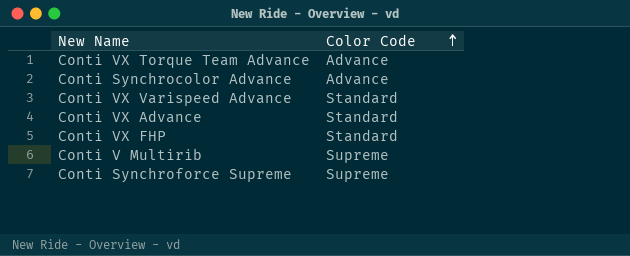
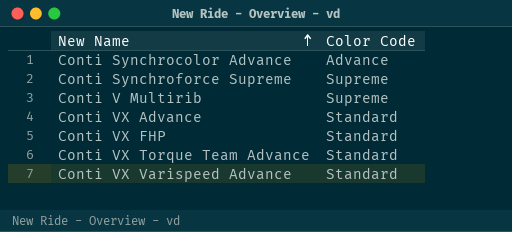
row order: Color Code ascending -> New Name ascending
Conti VX Torque Team Advance | Color Code: Advance -> Standard

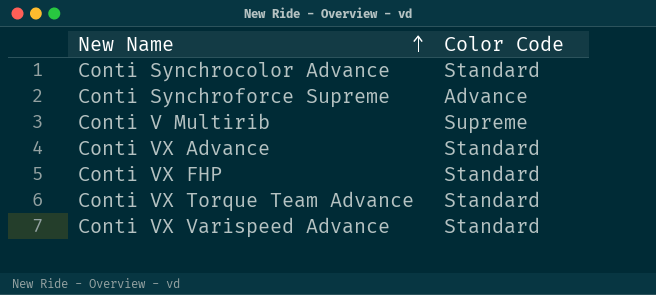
Conti Synchrocolor Advance | Color Code: Advance -> Standard
Conti Synchroforce Supreme | Color Code: Supreme -> Advance

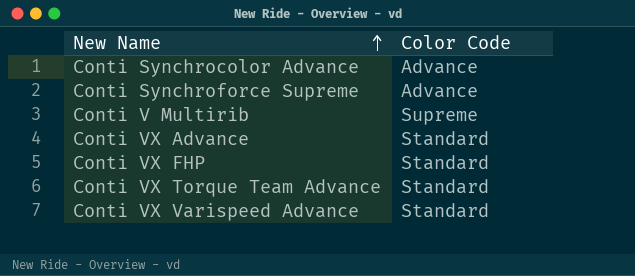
Conti Synchrocolor Advance | Color Code: Standard -> Advance

